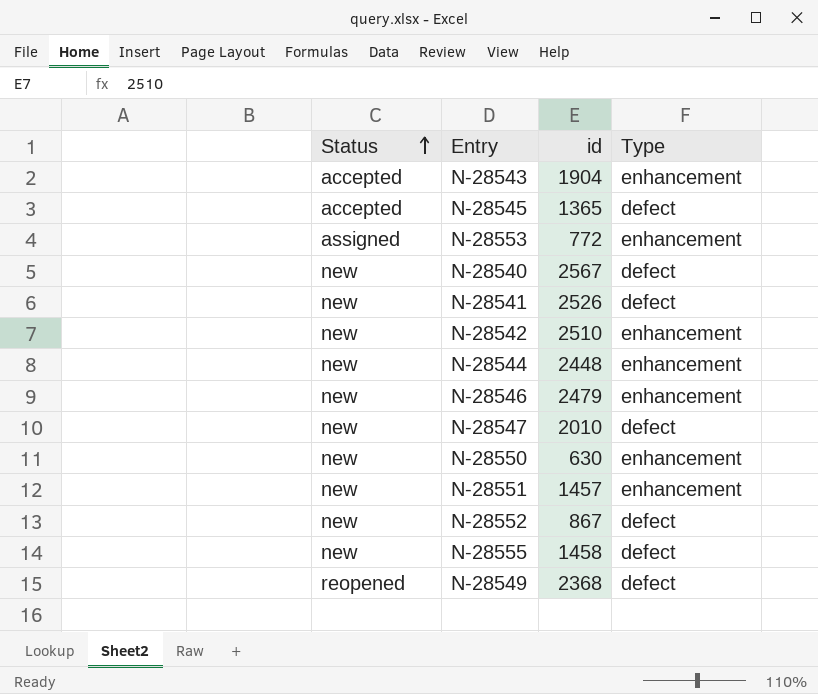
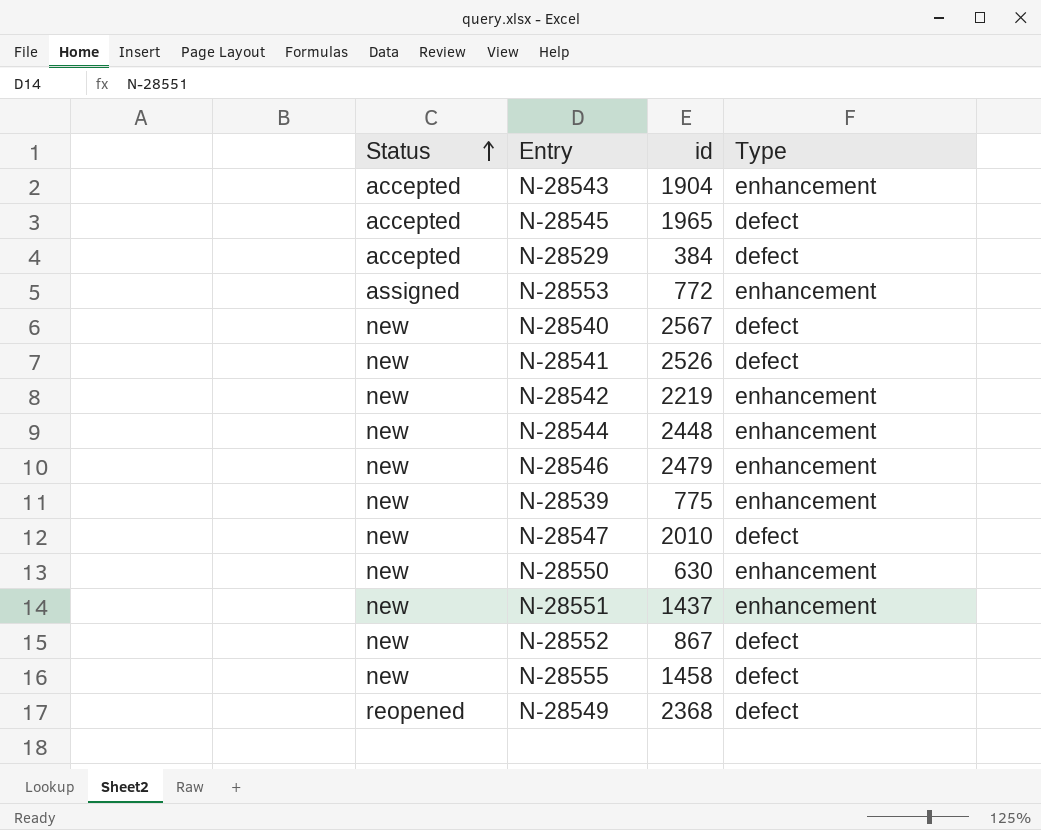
N-28545 | id: 1365 -> 1965
row N-28529: none -> accepted | 384 | defect
N-28542 | id: 2510 -> 2219
row N-28539: none -> new | 775 | enhancement
N-28551 | id: 1457 -> 1437

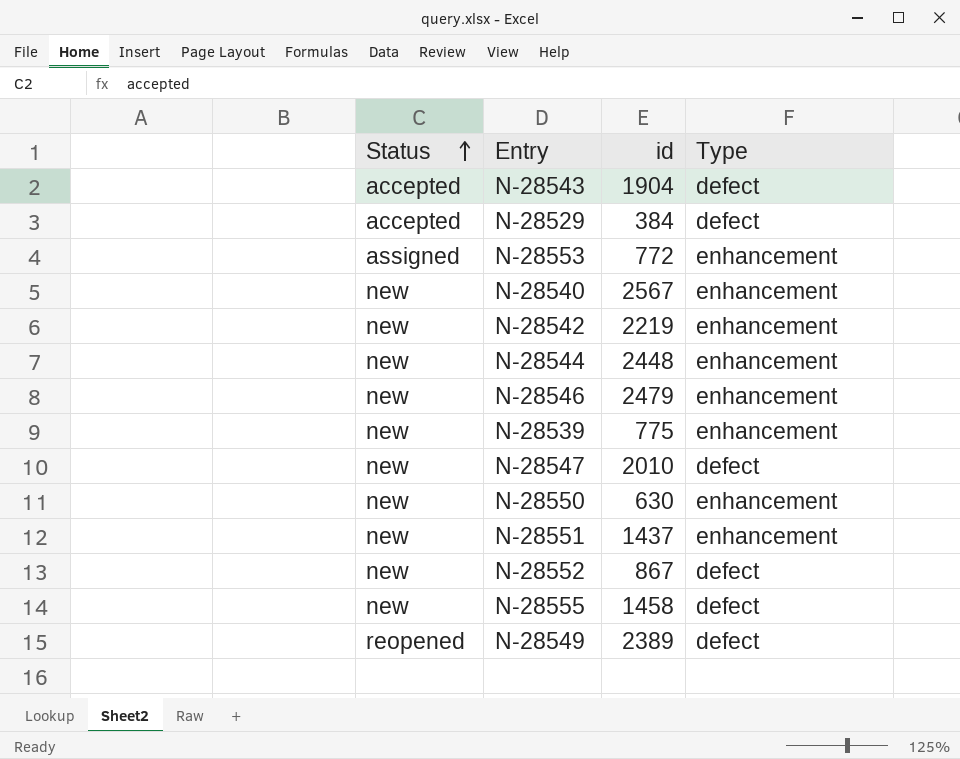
row N-28545: accepted | 1965 | defect -> none
row N-28541: new | 2526 | defect -> none
N-28543 | Type: enhancement -> defect
N-28540 | Type: defect -> enhancement
N-28549 | id: 2368 -> 2389

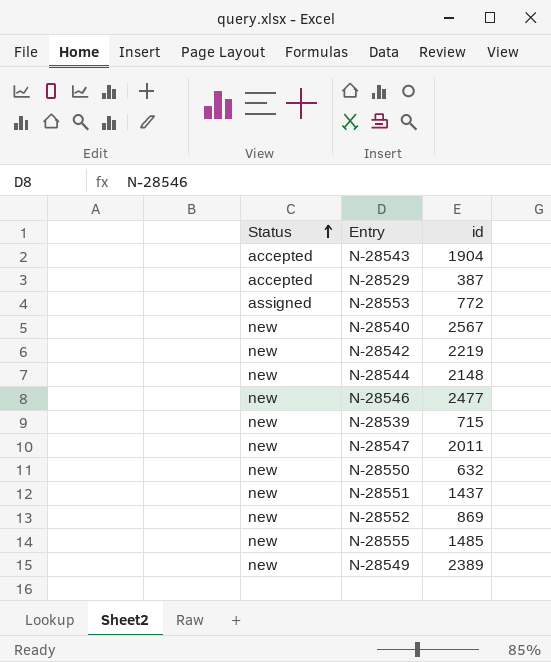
column Type | position: 4 -> none
N-28529 | id: 384 -> 387
N-28544 | id: 2448 -> 2148
N-28546 | id: 2479 -> 2477
N-28539 | id: 775 -> 715
N-28547 | id: 2010 -> 2011
N-28550 | id: 630 -> 632
N-28552 | id: 867 -> 869
N-28555 | id: 1458 -> 1485
N-28549 | Status: reopened -> new

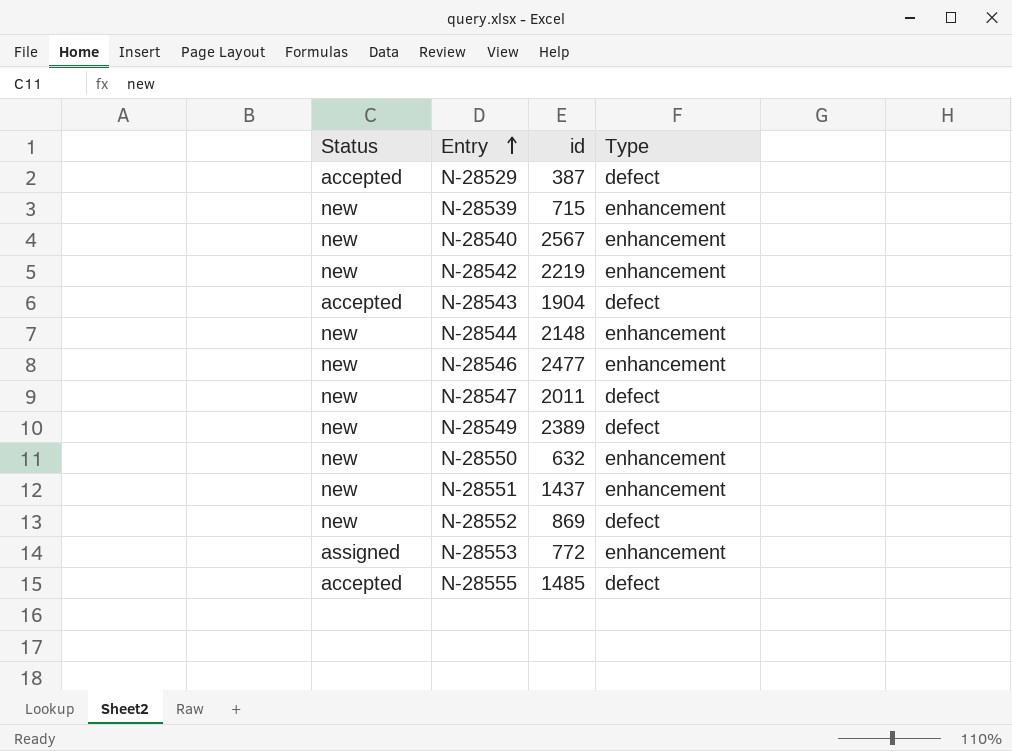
row order: Status ascending -> Entry ascending
column Type | position: none -> 4
N-28555 | Status: new -> accepted

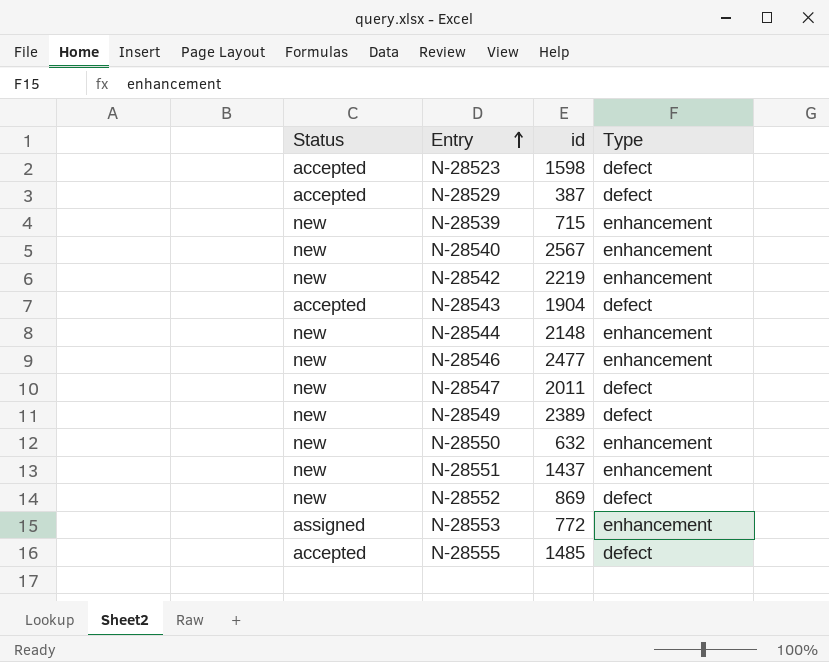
row N-28523: none -> accepted | 1598 | defect

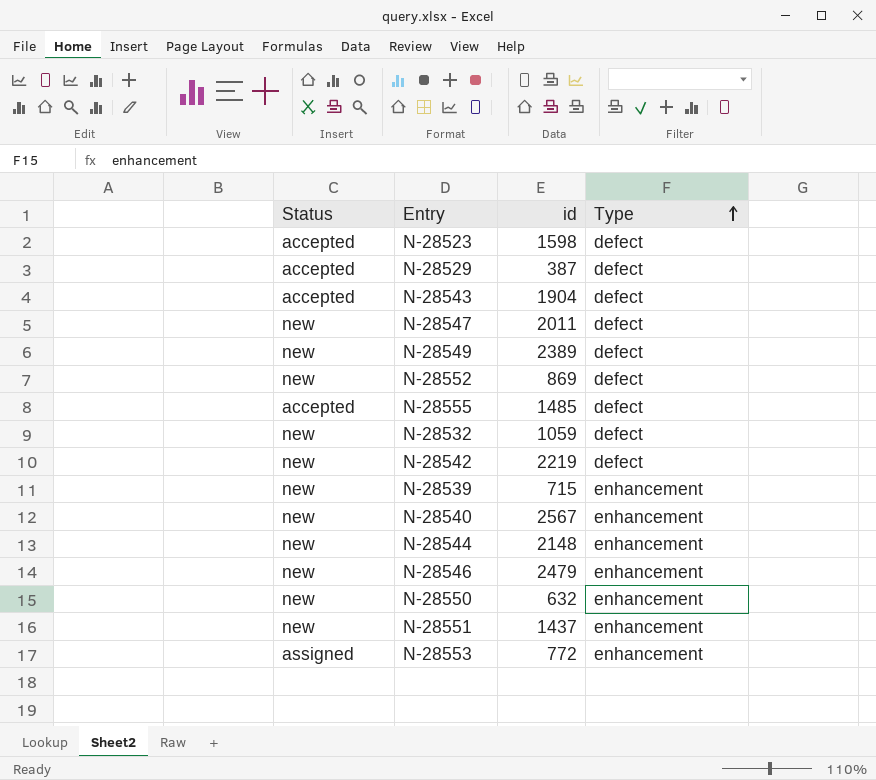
row order: Entry ascending -> Type ascending
row N-28532: none -> new | 1059 | defect
N-28542 | Type: enhancement -> defect
N-28546 | id: 2477 -> 2479

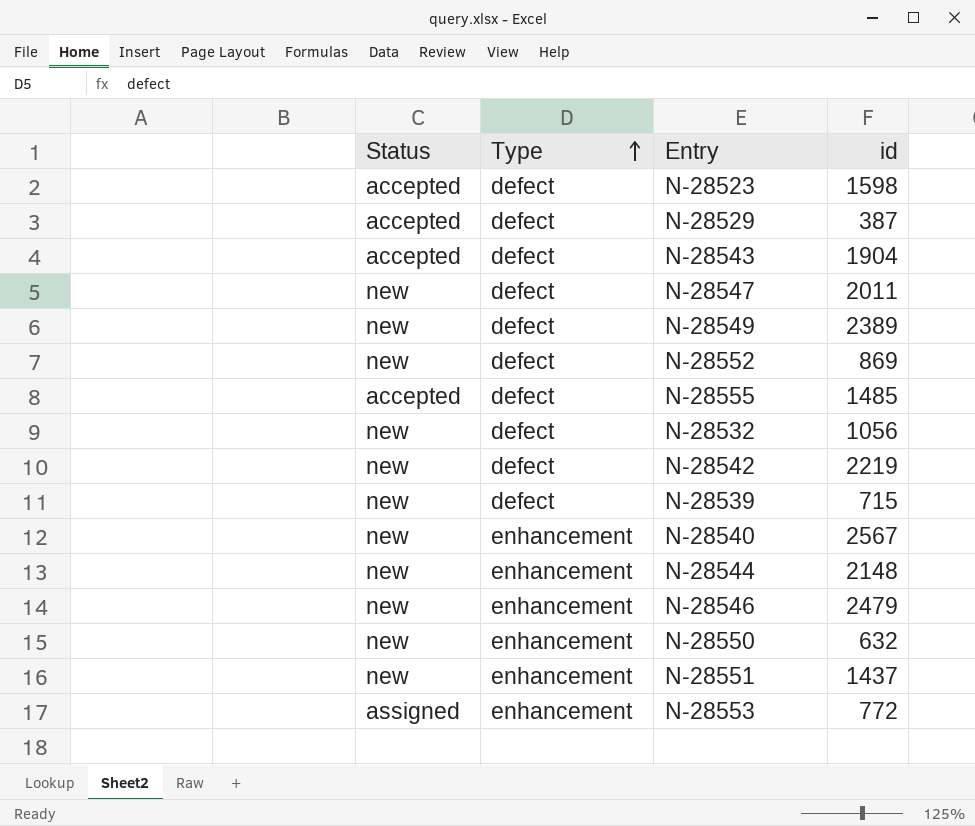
column Type | position: 4 -> 2
N-28532 | id: 1059 -> 1056
N-28539 | Type: enhancement -> defect

